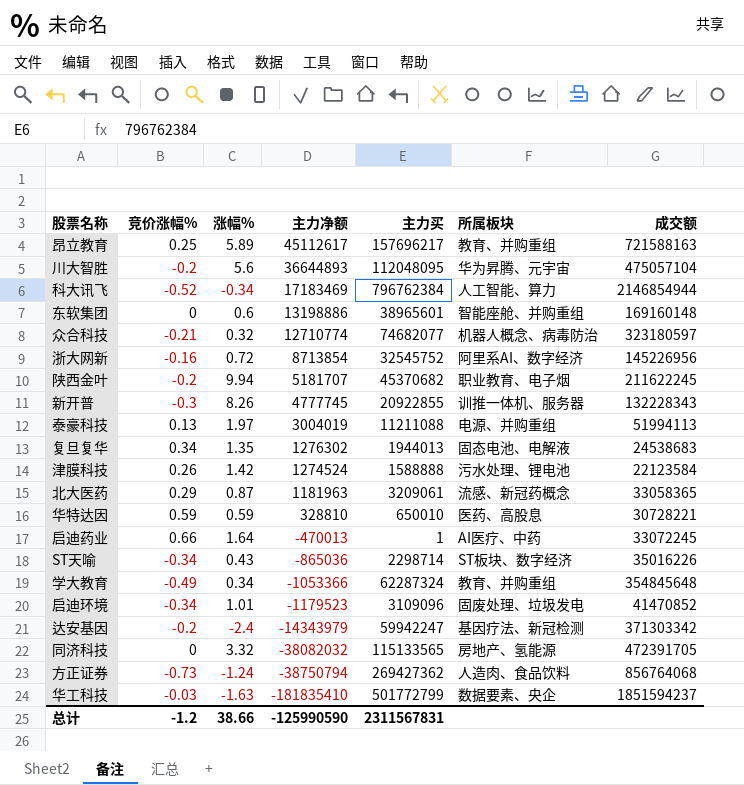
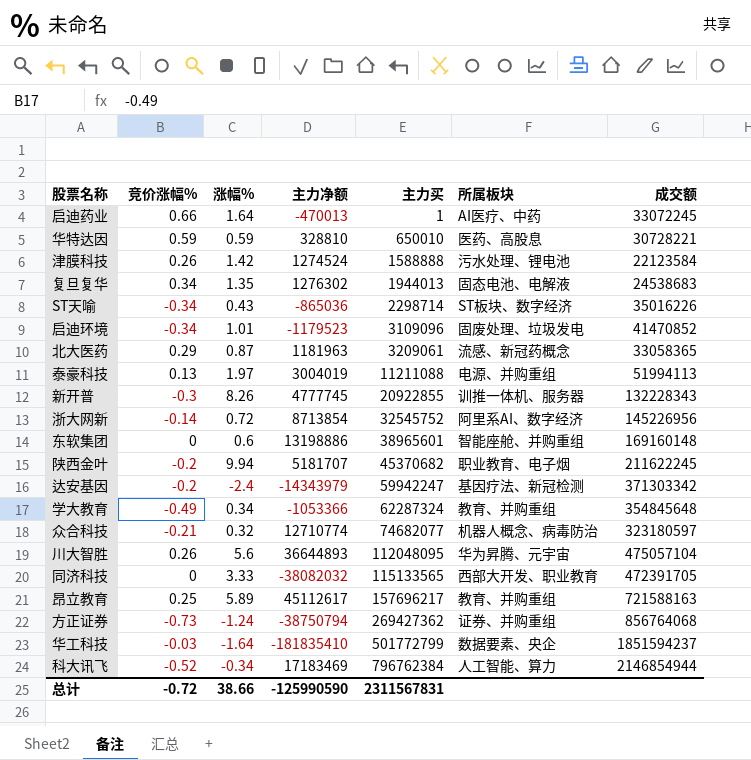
row order: 主力净额 descending -> 主力买 ascending
浙大网新 | 竞价涨幅%: -0.16 -> -0.14
川大智胜 | 竞价涨幅%: -0.2 -> 0.26
同济科技 | 涨幅%: 3.32 -> 3.33
同济科技 | 所属板块: 房地产、氢能源 -> 西部大开发、职业教育
方正证券 | 所属板块: 人造肉、食品饮料 -> 证券、并购重组
华工科技 | 涨幅%: -1.63 -> -1.64
总计 | 竞价涨幅%: -1.2 -> -0.72

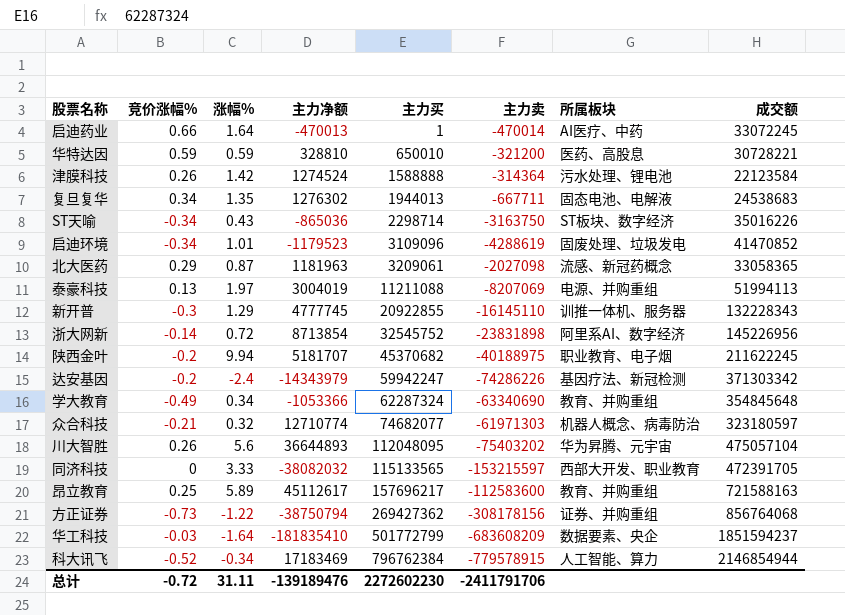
column 主力卖 | formula: none -> [主力净额] - [主力买]
row 东软集团: 0 | 0.6 | 13198886 | 38965601 | 智能座舱、并购重组 | 169160148 -> none
新开普 | 涨幅%: 8.26 -> 1.29
方正证券 | 涨幅%: -1.24 -> -1.22
总计 | 涨幅%: 38.66 -> 31.11
总计 | 主力净额: -125990590 -> -139189476
总计 | 主力买: 2311567831 -> 2272602230

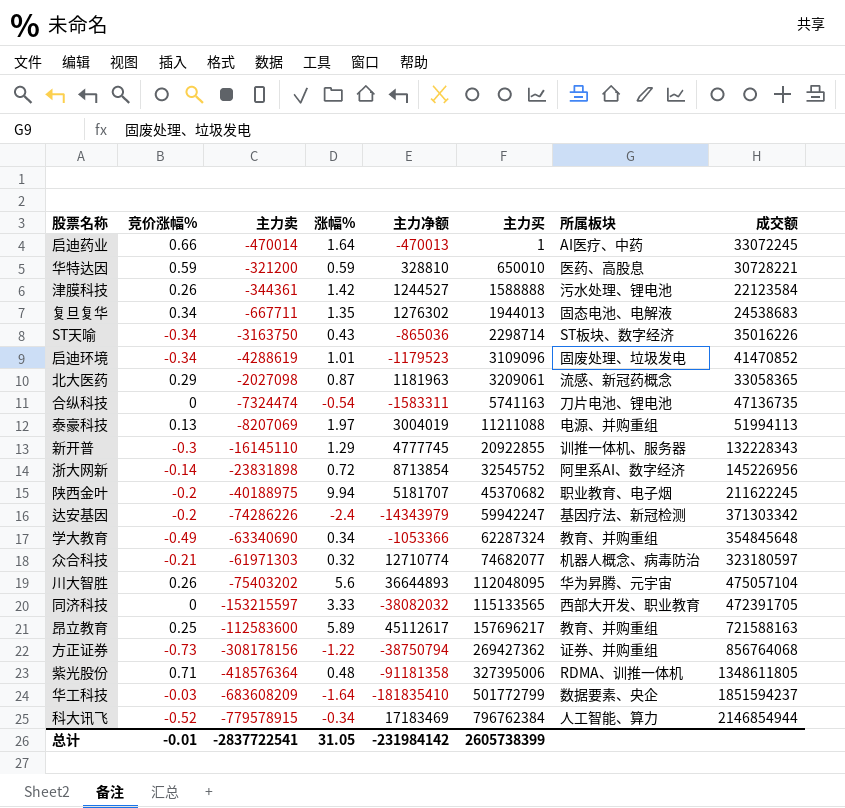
column 主力卖 | position: 6 -> 3
津膜科技 | 主力卖: -314364 -> -344361
津膜科技 | 主力净额: 1274524 -> 1244527
row 合纵科技: none -> 0 | -7324474 | -0.54 | -1583311 | 5741163 | 刀片电池、锂电池 | 47136735
row 紫光股份: none -> 0.71 | -418576364 | 0.48 | -91181358 | 327395006 | RDMA、训推一体机 | 1348611805
总计 | 竞价涨幅%: -0.72 -> -0.01
总计 | 主力卖: -2411791706 -> -2837722541
总计 | 涨幅%: 31.11 -> 31.05
总计 | 主力净额: -139189476 -> -231984142
总计 | 主力买: 2272602230 -> 2605738399

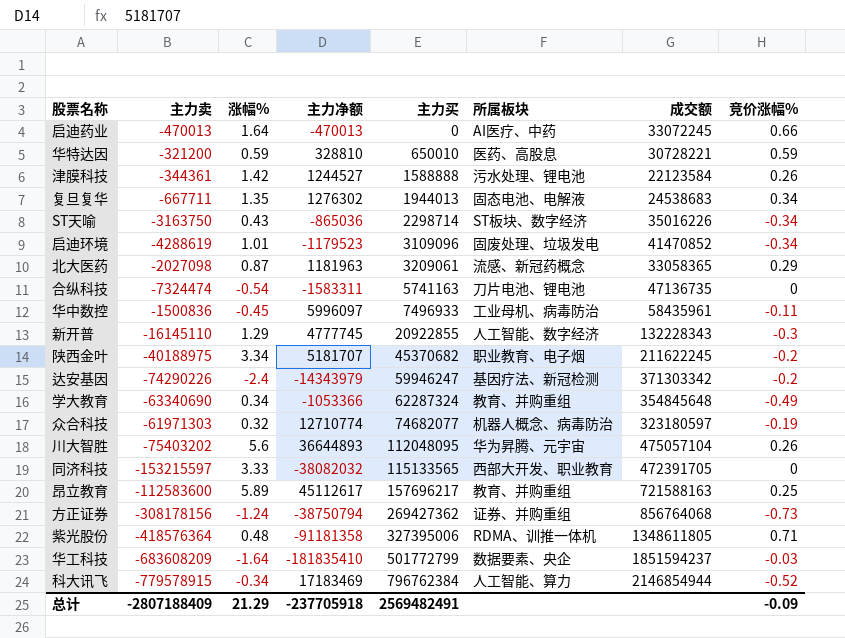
column 竞价涨幅% | position: 2 -> 8
row 泰豪科技: 0.13 | -8207069 | 1.97 | 3004019 | 11211088 | 电源、并购重组 | 51994113 -> none
row 浙大网新: -0.14 | -23831898 | 0.72 | 8713854 | 32545752 | 阿里系AI、数字经济 | 145226956 -> none
启迪药业 | 主力卖: -470014 -> -470013
启迪药业 | 主力买: 1 -> 0
row 华中数控: none -> -1500836 | -0.45 | 5996097 | 7496933 | 工业母机、病毒防治 | 58435961 | -0.11
新开普 | 所属板块: 训推一体机、服务器 -> 人工智能、数字经济
陕西金叶 | 涨幅%: 9.94 -> 3.34
达安基因 | 主力卖: -74286226 -> -74290226
达安基因 | 主力买: 59942247 -> 59946247
众合科技 | 竞价涨幅%: -0.21 -> -0.19
方正证券 | 涨幅%: -1.22 -> -1.24
总计 | 主力卖: -2837722541 -> -2807188409
总计 | 涨幅%: 31.05 -> 21.29
总计 | 主力净额: -231984142 -> -237705918
总计 | 主力买: 2605738399 -> 2569482491
总计 | 竞价涨幅%: -0.01 -> -0.09

